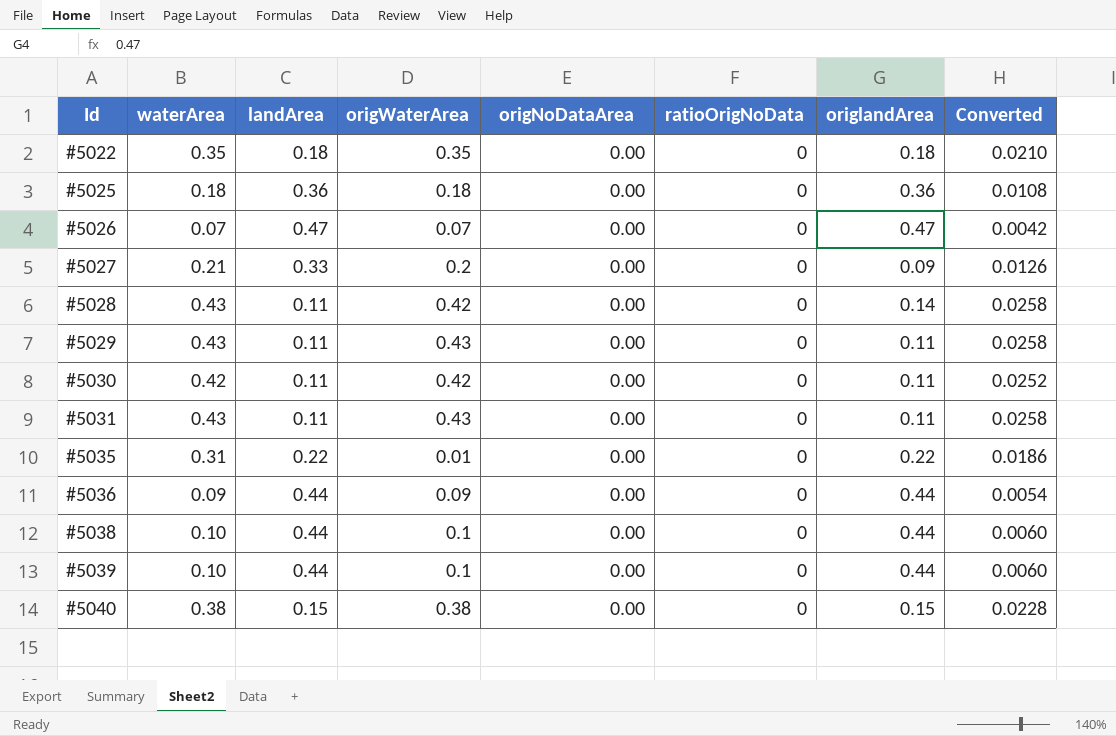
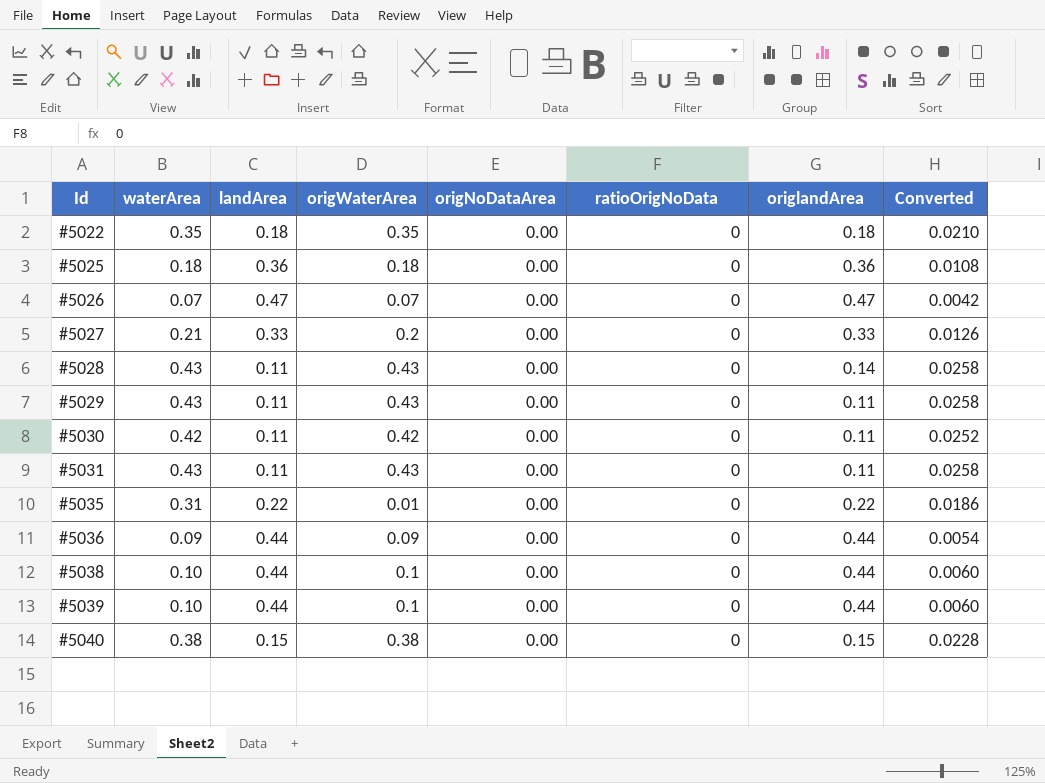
#5027 | origlandArea: 0.09 -> 0.33
#5028 | origWaterArea: 0.42 -> 0.43

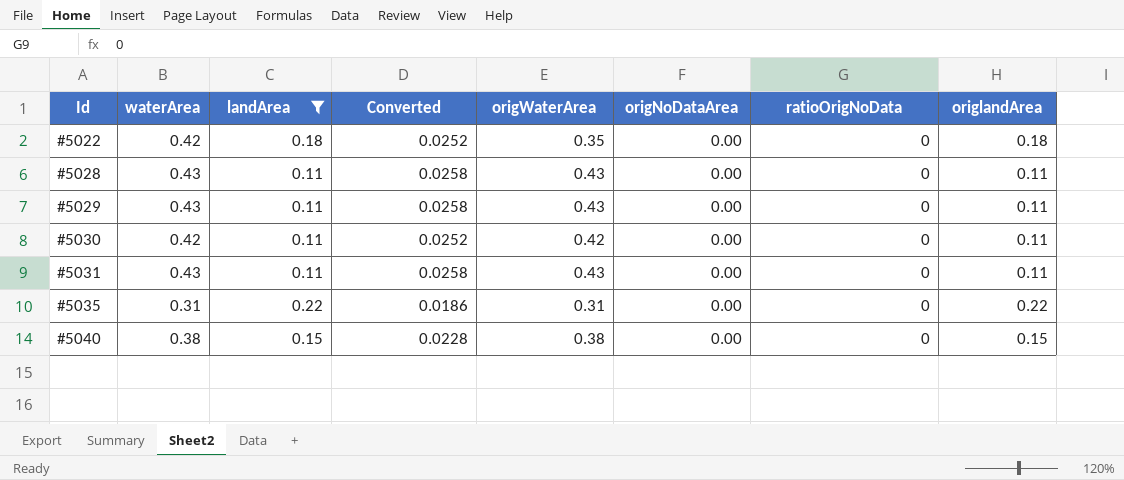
filter: none -> landArea <= 0.22
column Converted | position: 8 -> 4
#5022 | waterArea: 0.35 -> 0.42
#5022 | Converted: 0.0210 -> 0.0252
#5028 | origlandArea: 0.14 -> 0.11
#5035 | origWaterArea: 0.01 -> 0.31

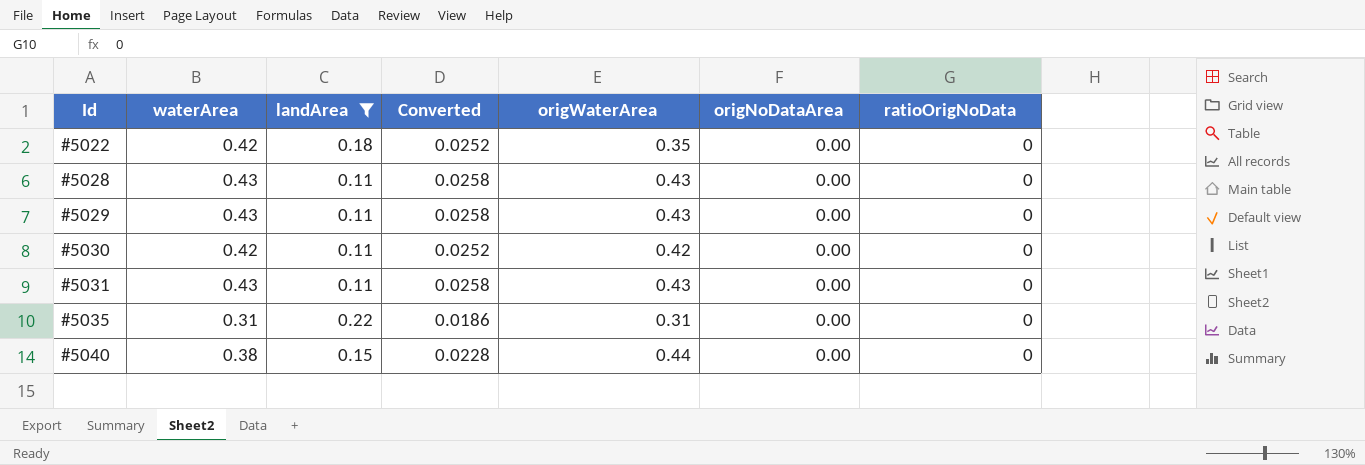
column origlandArea | position: 8 -> none
#5040 | origWaterArea: 0.38 -> 0.44

